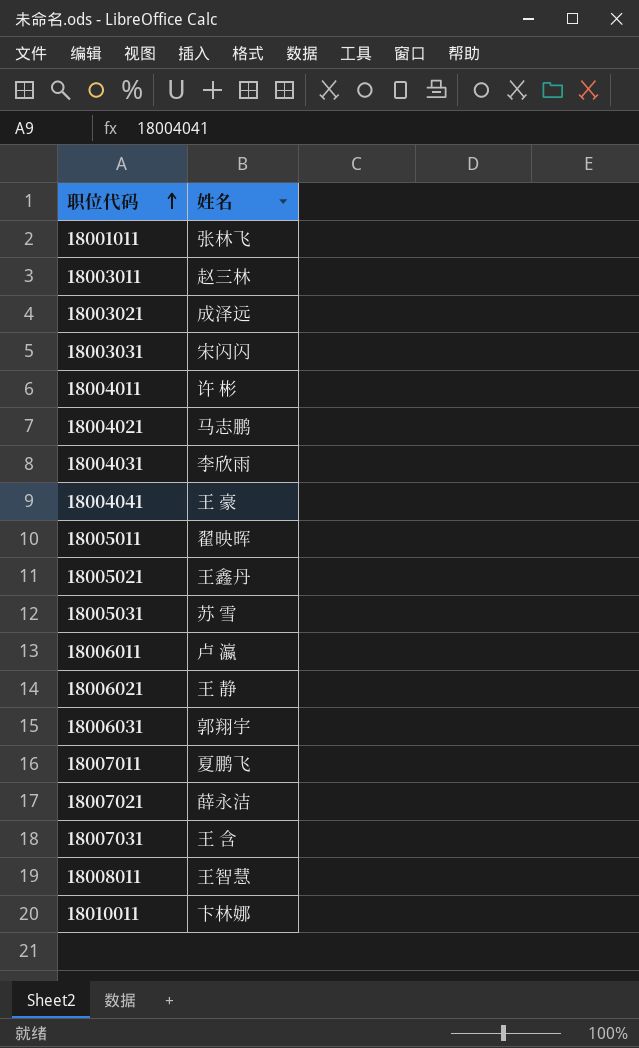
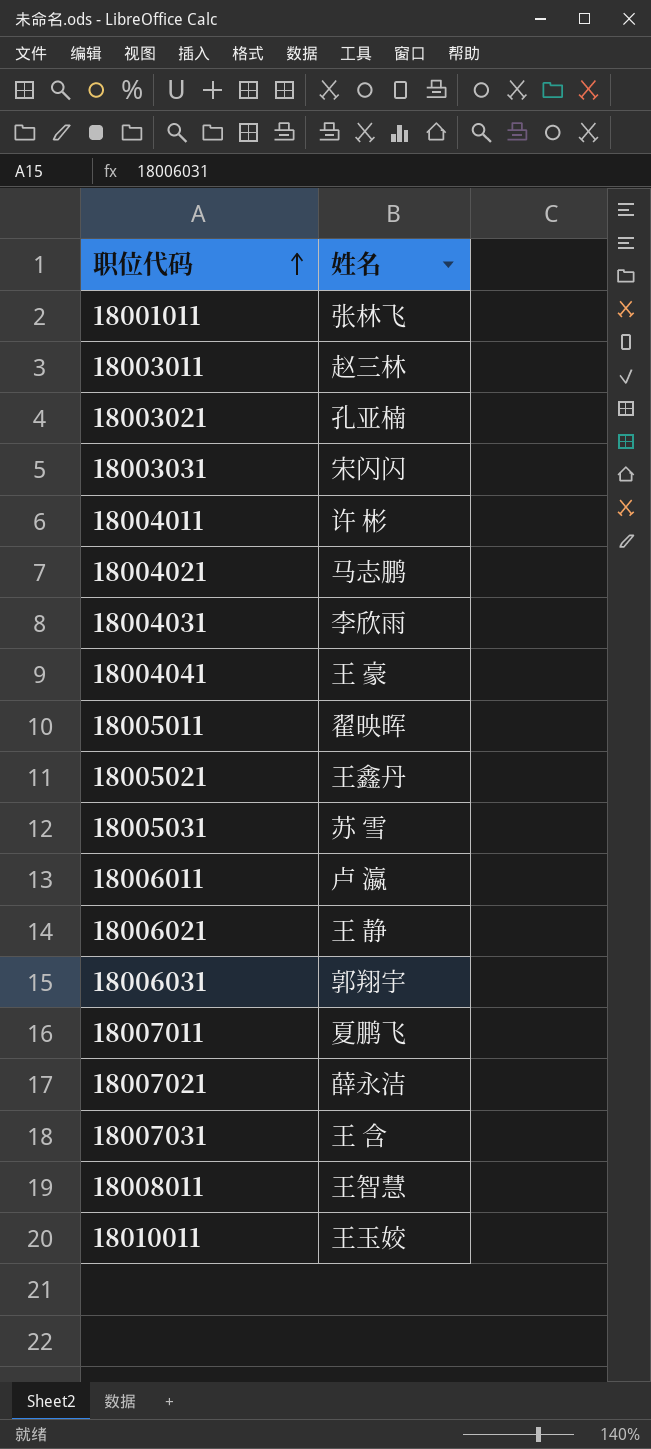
18003021 | 姓名: 成泽远 -> 孔亚楠
18010011 | 姓名: 卞林娜 -> 王玉姣

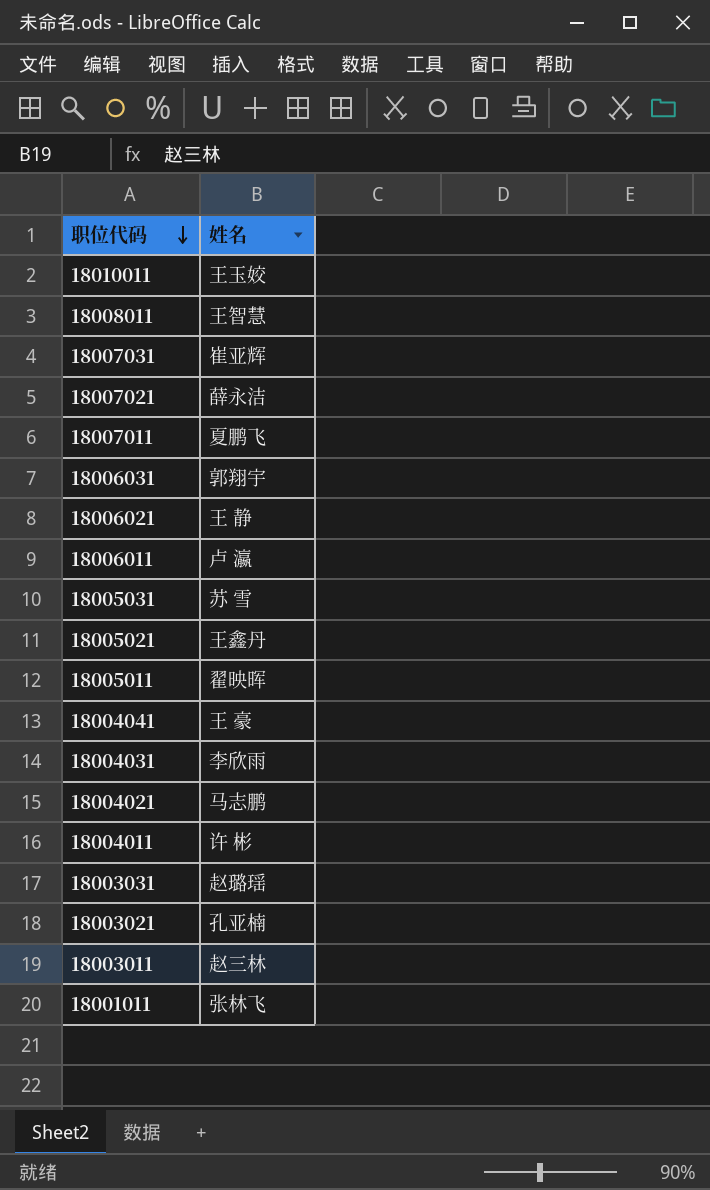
row order: 职位代码 ascending -> 职位代码 descending
18007031 | 姓名: 王 含 -> 崔亚辉
18003031 | 姓名: 宋闪闪 -> 赵璐瑶

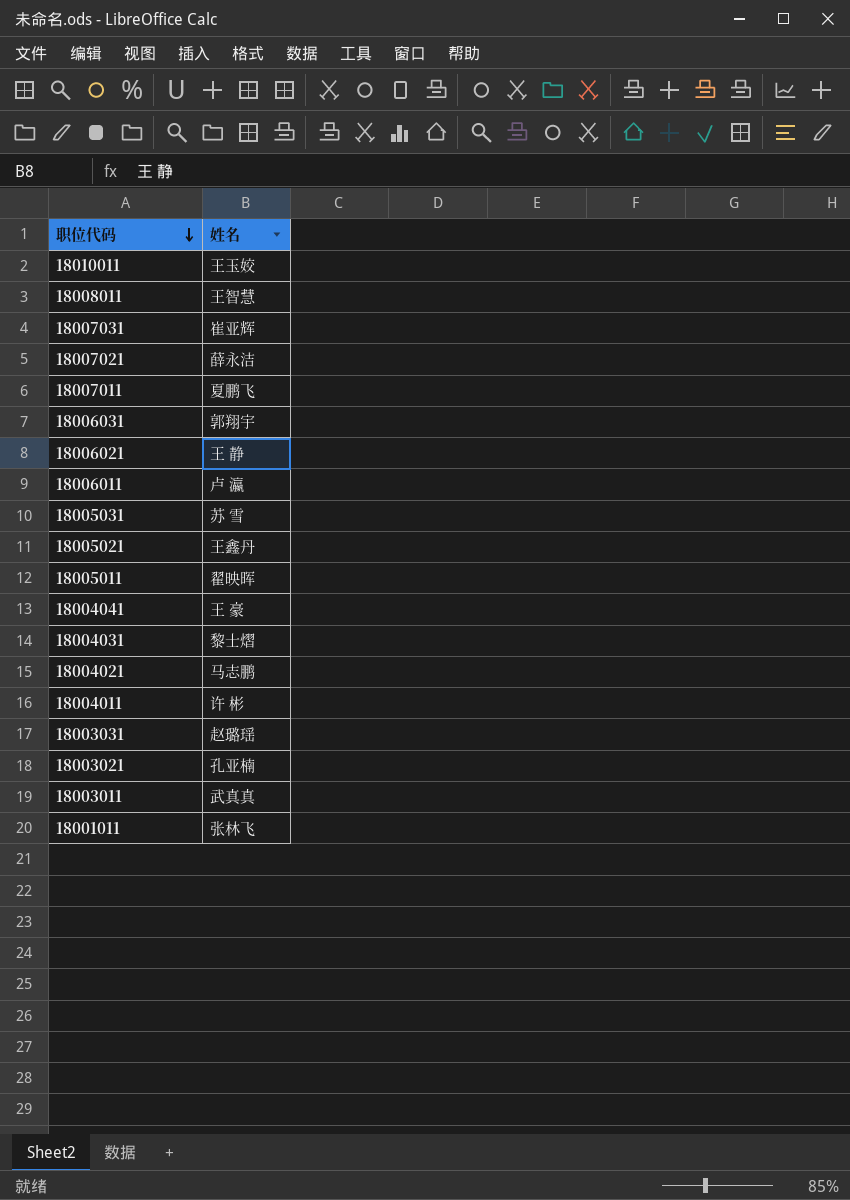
18004031 | 姓名: 李欣雨 -> 黎士熠
18003011 | 姓名: 赵三林 -> 武真真

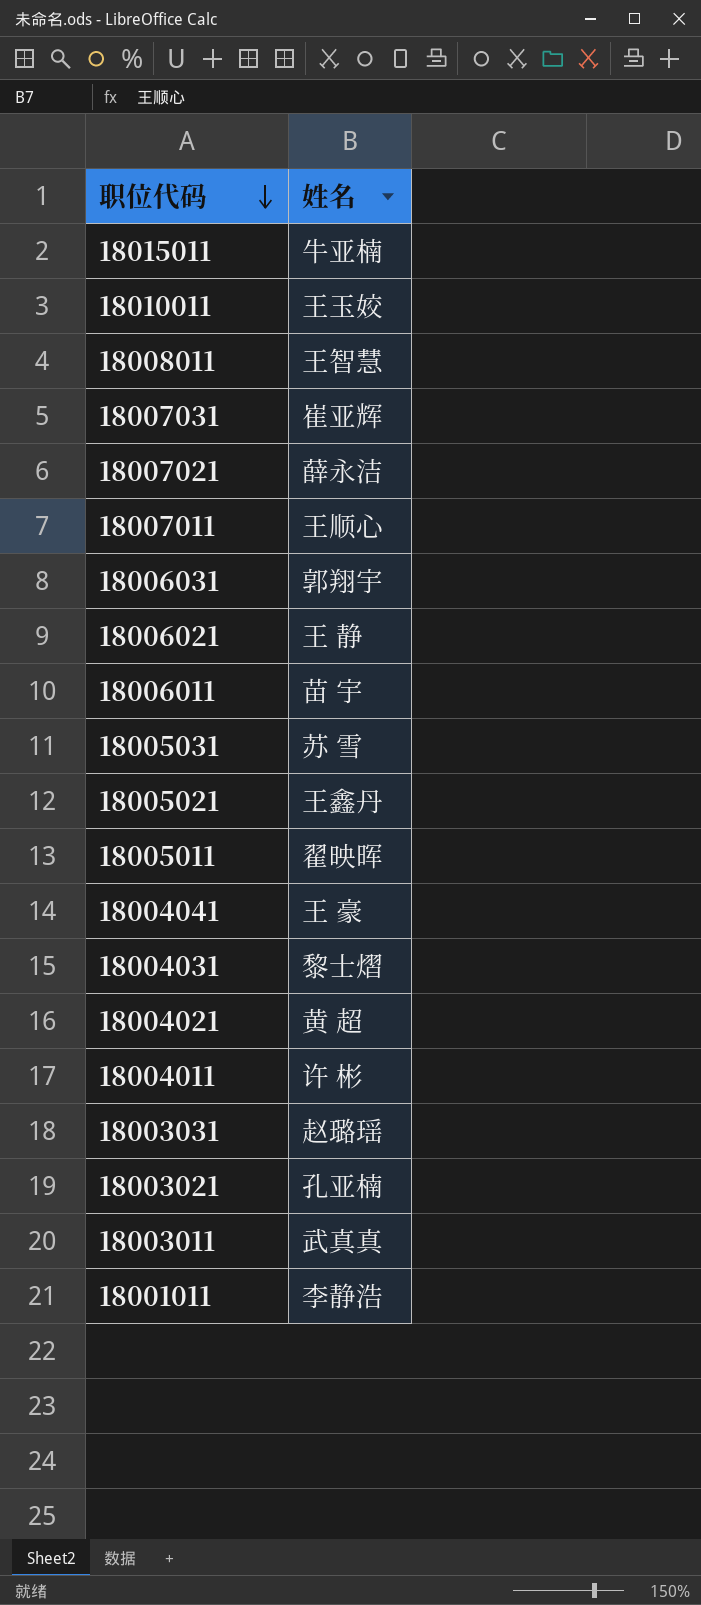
row 18015011: none -> 牛亚楠
18007011 | 姓名: 夏鹏飞 -> 王顺心
18006011 | 姓名: 卢 瀛 -> 苗 宇
18004021 | 姓名: 马志鹏 -> 黄 超
18001011 | 姓名: 张林飞 -> 李静浩

